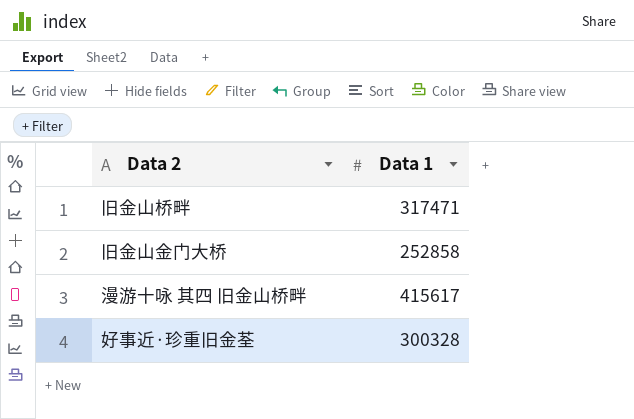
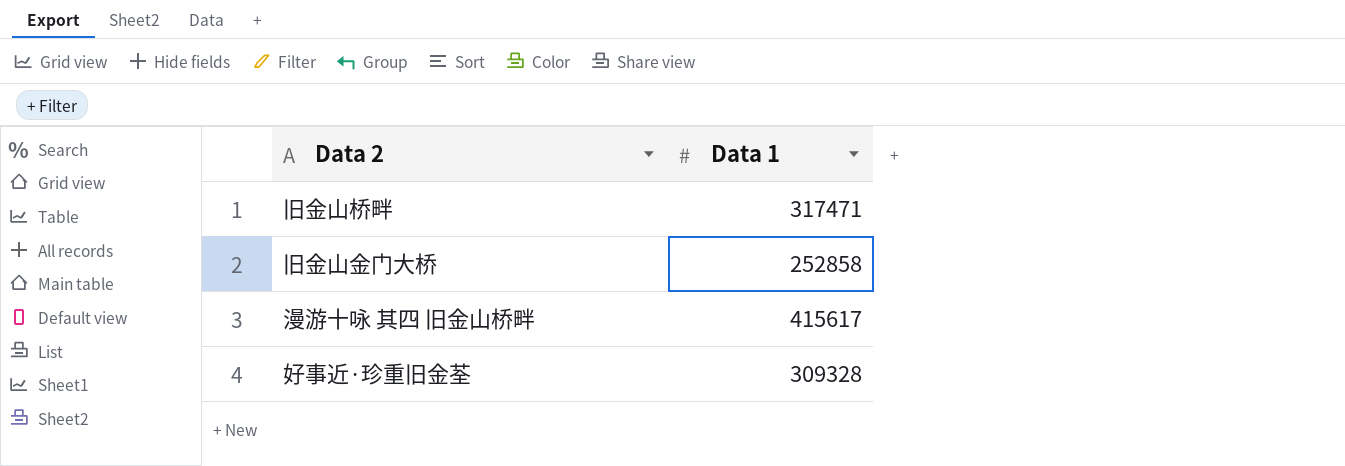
好事近·珍重旧金荃 | Data 1: 300328 -> 309328

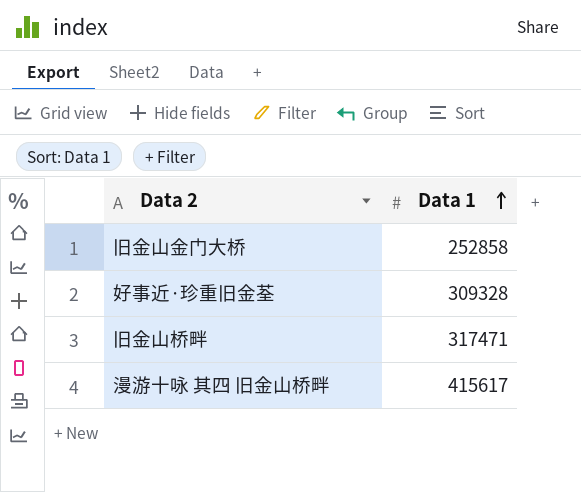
row order: none -> Data 1 ascending

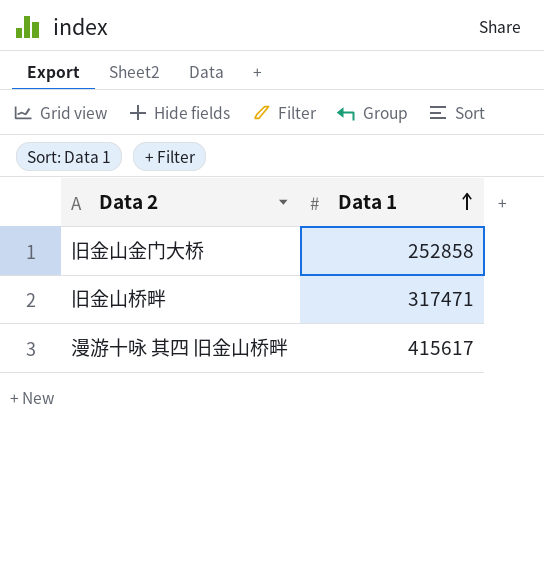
row 好事近·珍重旧金荃: 309328 -> none

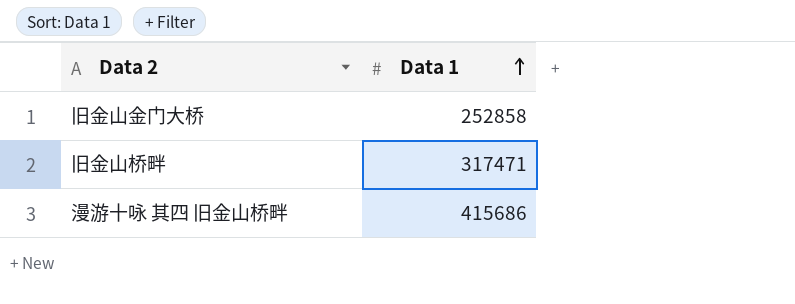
漫游十咏 其四 旧金山桥畔 | Data 1: 415617 -> 415686

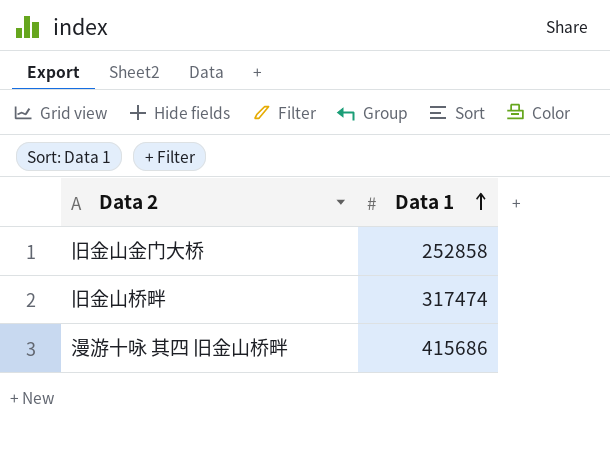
旧金山桥畔 | Data 1: 317471 -> 317474

